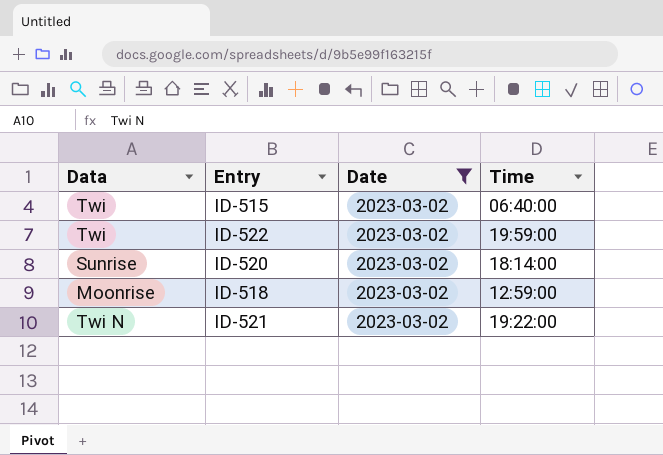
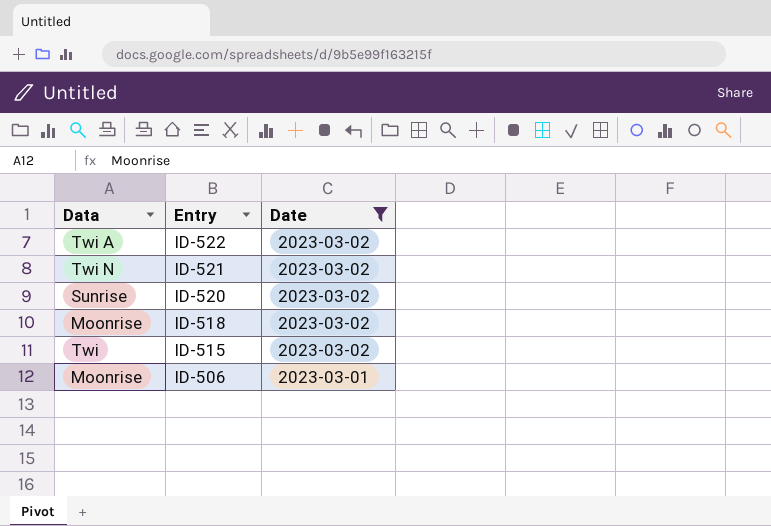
row order: none -> Entry descending
column Time | position: 4 -> none
ID-522 | Data: Twi -> Twi A
row ID-506: none -> Moonrise | 2023-03-01

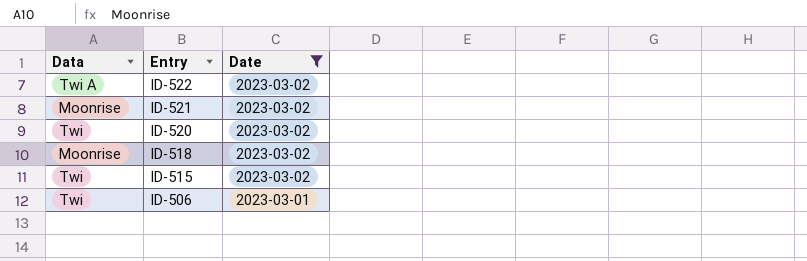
ID-521 | Data: Twi N -> Moonrise
ID-520 | Data: Sunrise -> Twi
ID-506 | Data: Moonrise -> Twi

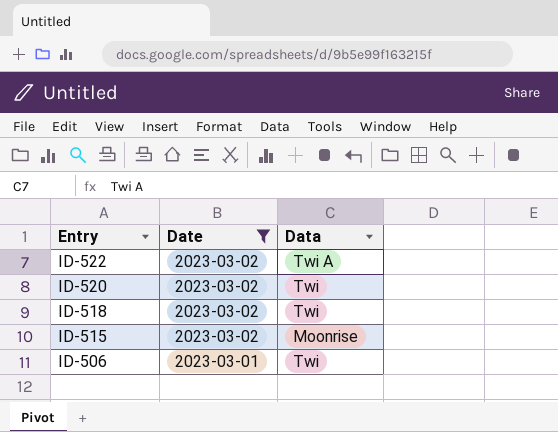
column Data | position: 1 -> 3
row ID-521: Moonrise | 2023-03-02 -> none
ID-518 | Data: Moonrise -> Twi
ID-515 | Data: Twi -> Moonrise

